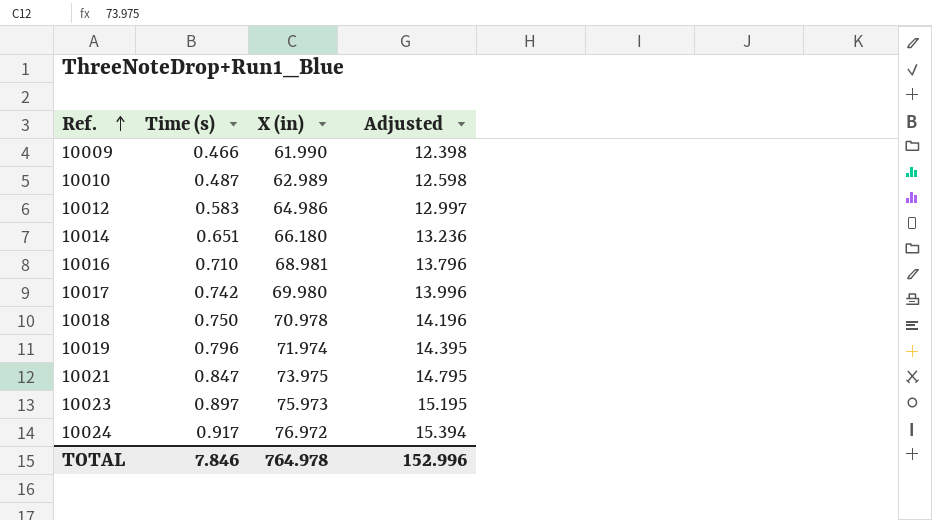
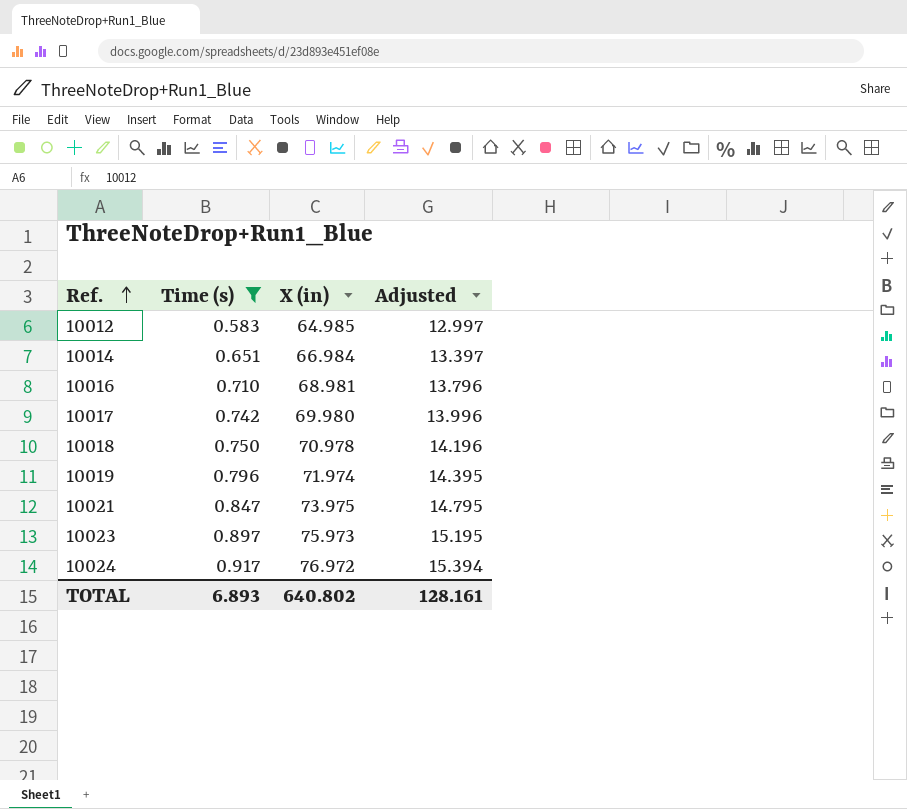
filter: none -> Time (s) >= 0.583
10012 | X (in): 64.986 -> 64.985
10014 | X (in): 66.180 -> 66.984
10014 | Adjusted: 13.236 -> 13.397
TOTAL | Time (s): 7.846 -> 6.893
TOTAL | X (in): 764.978 -> 640.802
TOTAL | Adjusted: 152.996 -> 128.161

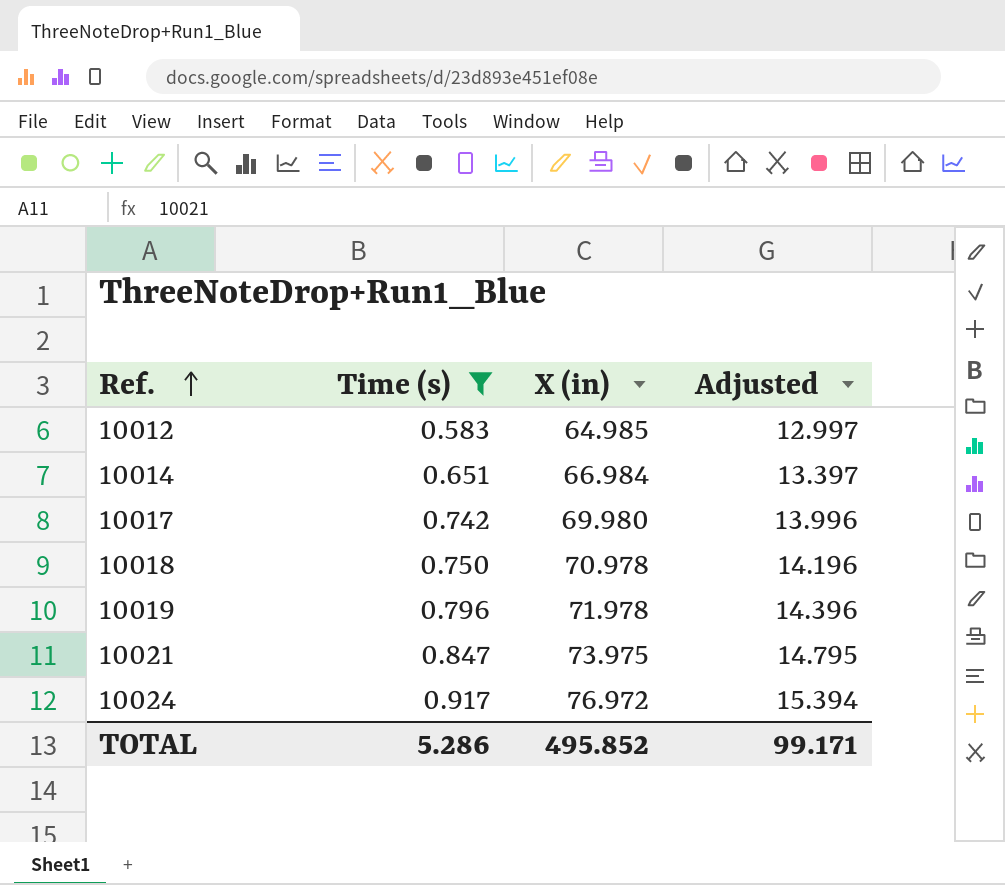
row 10016: 0.710 | 68.981 | 13.796 -> none
row 10023: 0.897 | 75.973 | 15.195 -> none
10019 | X (in): 71.974 -> 71.978
10019 | Adjusted: 14.395 -> 14.396
TOTAL | Time (s): 6.893 -> 5.286
TOTAL | X (in): 640.802 -> 495.852
TOTAL | Adjusted: 128.161 -> 99.171

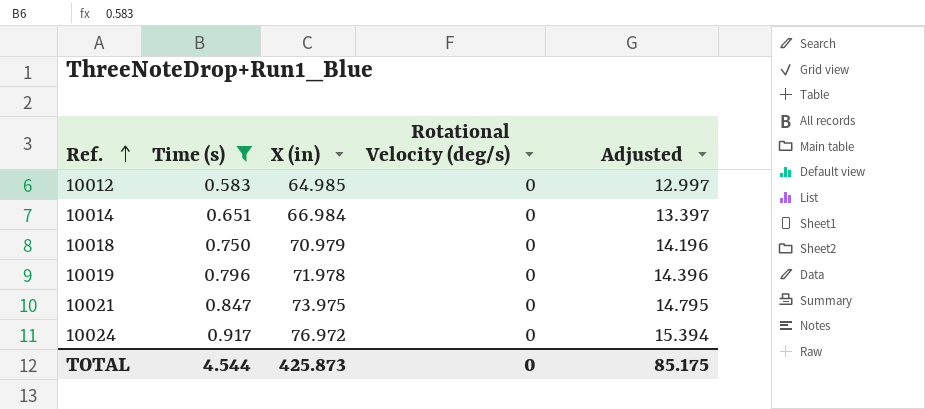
column Rotational Velocity (deg/s) | position: none -> 4
row 10017: 0.742 | 69.980 | 13.996 -> none
10018 | X (in): 70.978 -> 70.979
TOTAL | Time (s): 5.286 -> 4.544
TOTAL | X (in): 495.852 -> 425.873
TOTAL | Adjusted: 99.171 -> 85.175

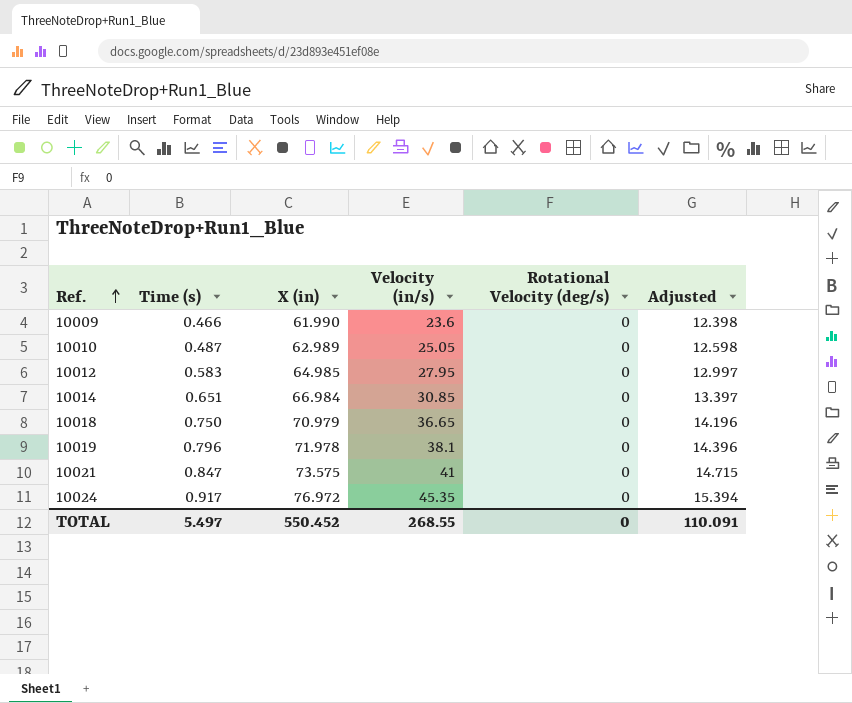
filter: Time (s) >= 0.583 -> none
column Velocity (in/s) | position: none -> 4
10021 | X (in): 73.975 -> 73.575
10021 | Adjusted: 14.795 -> 14.715
TOTAL | Time (s): 4.544 -> 5.497
TOTAL | X (in): 425.873 -> 550.452
TOTAL | Adjusted: 85.175 -> 110.091

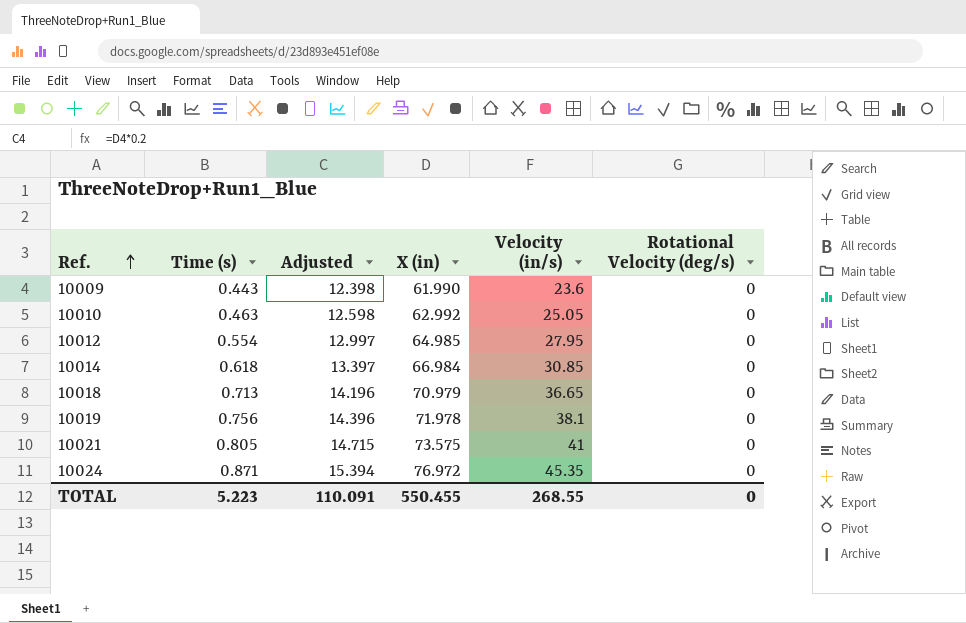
column Adjusted | position: 6 -> 3
10009 | Time (s): 0.466 -> 0.443
10010 | Time (s): 0.487 -> 0.463
10010 | X (in): 62.989 -> 62.992
10012 | Time (s): 0.583 -> 0.554
10014 | Time (s): 0.651 -> 0.618
10018 | Time (s): 0.750 -> 0.713
10019 | Time (s): 0.796 -> 0.756
10021 | Time (s): 0.847 -> 0.805
10024 | Time (s): 0.917 -> 0.871
TOTAL | Time (s): 5.497 -> 5.223
TOTAL | X (in): 550.452 -> 550.455

